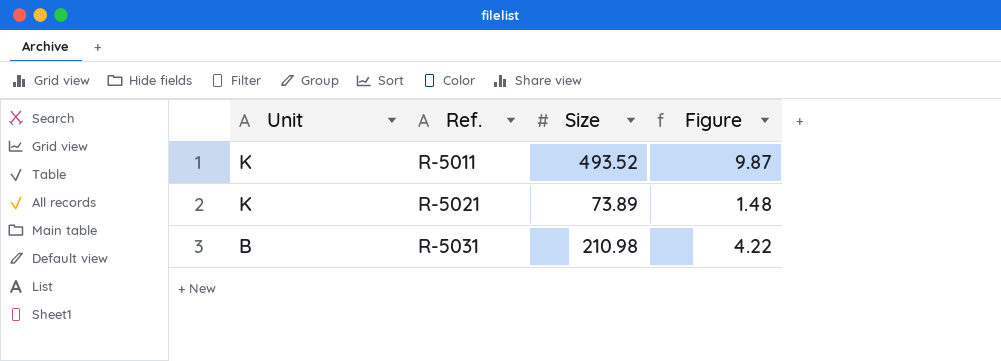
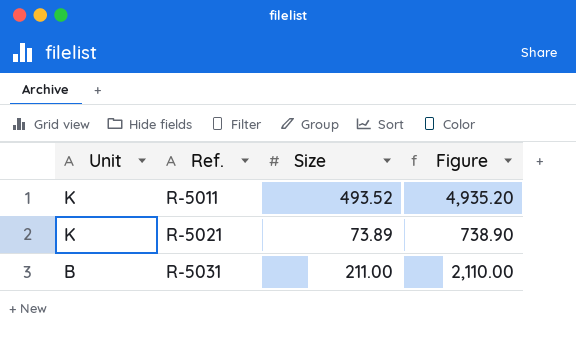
column Figure | formula: [Size] * 0.02 -> [Size] * 10
R-5031 | Size: 210.98 -> 211.00

